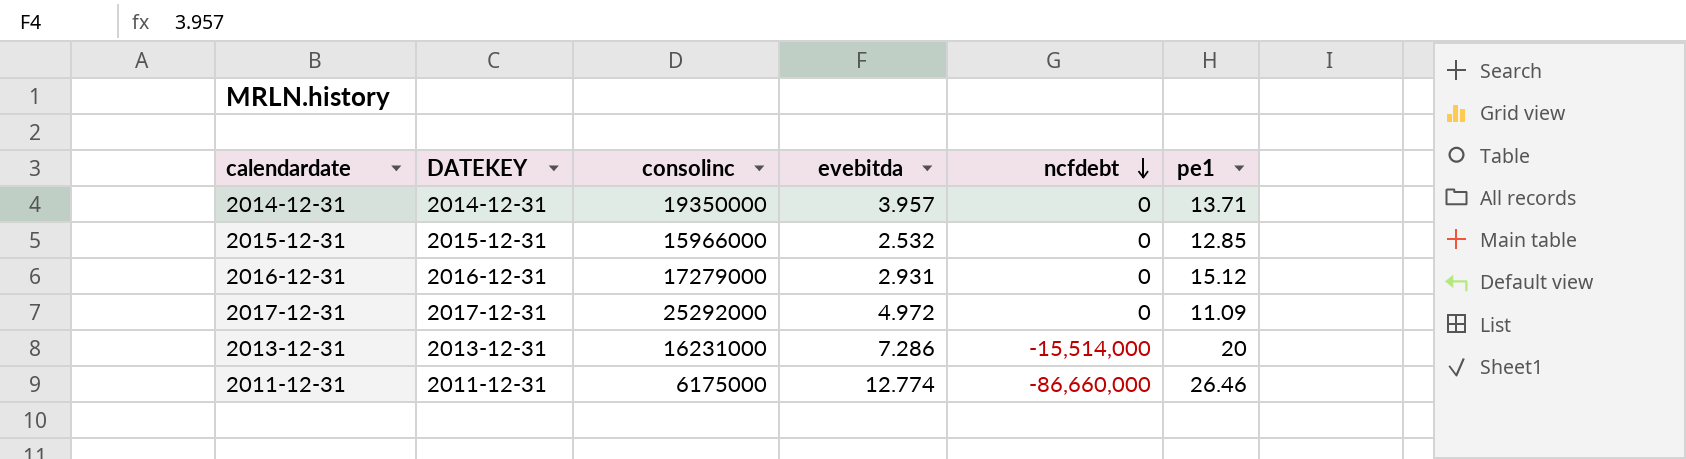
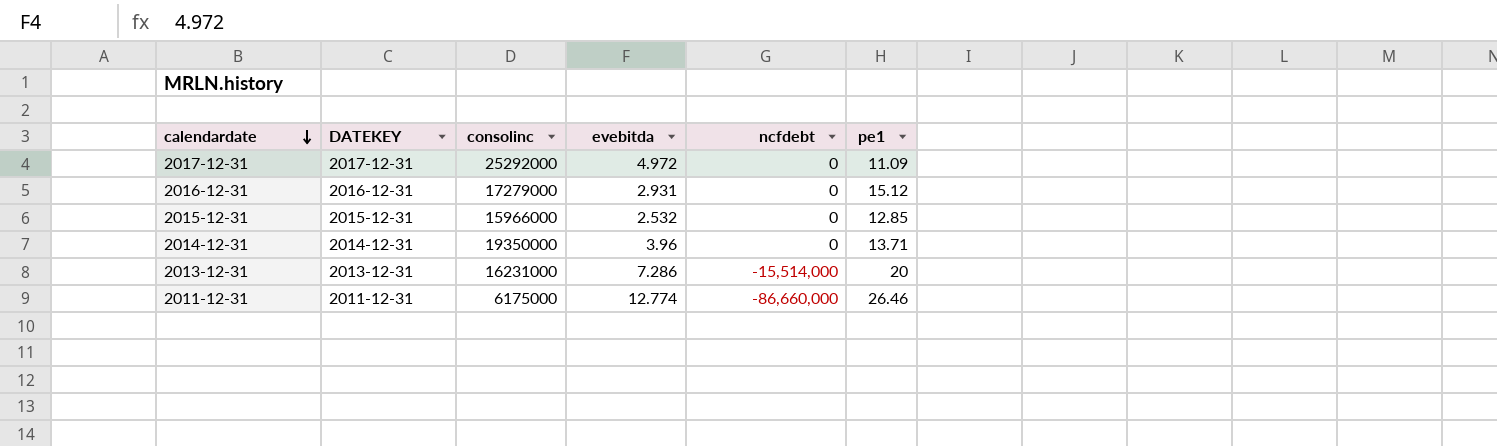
row order: ncfdebt descending -> calendardate descending
2014-12-31 | evebitda: 3.957 -> 3.96

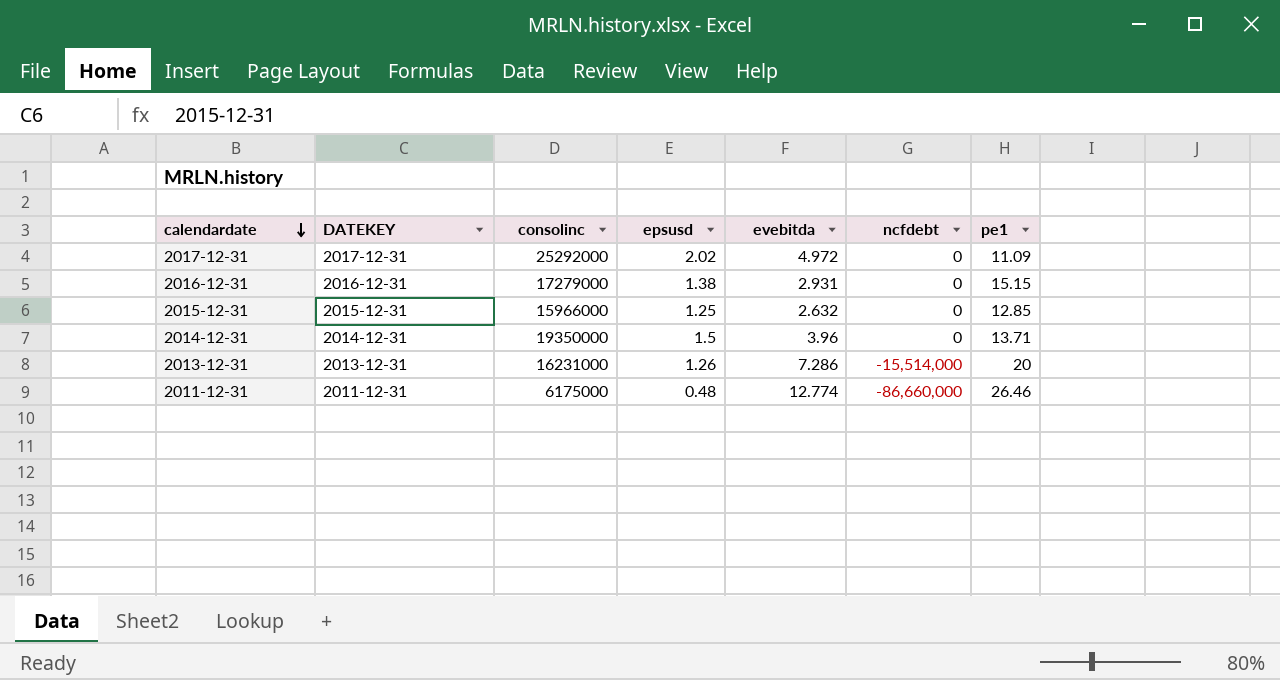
column epsusd | position: none -> 4
2016-12-31 | pe1: 15.12 -> 15.15
2015-12-31 | evebitda: 2.532 -> 2.632

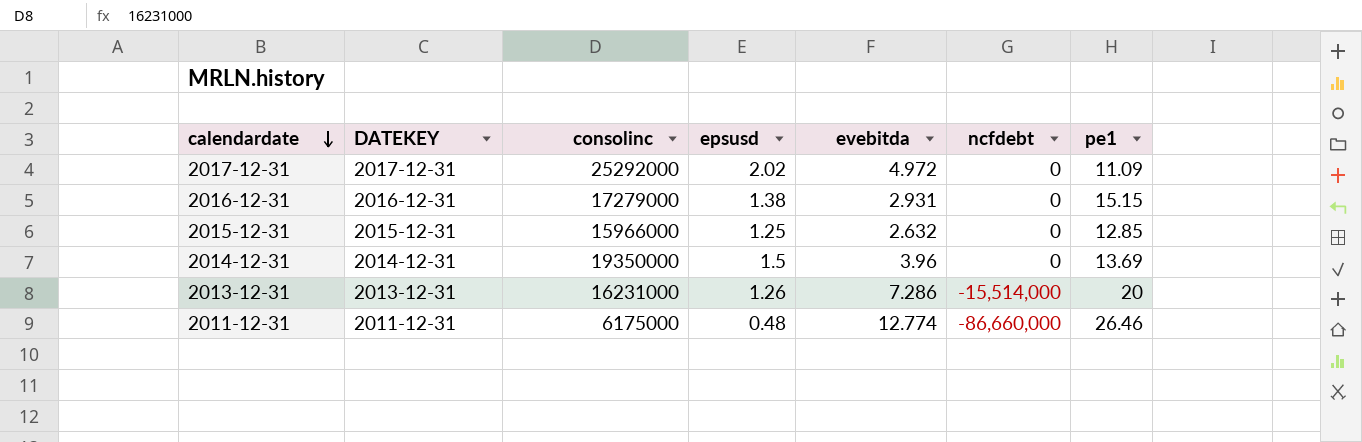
2014-12-31 | pe1: 13.71 -> 13.69

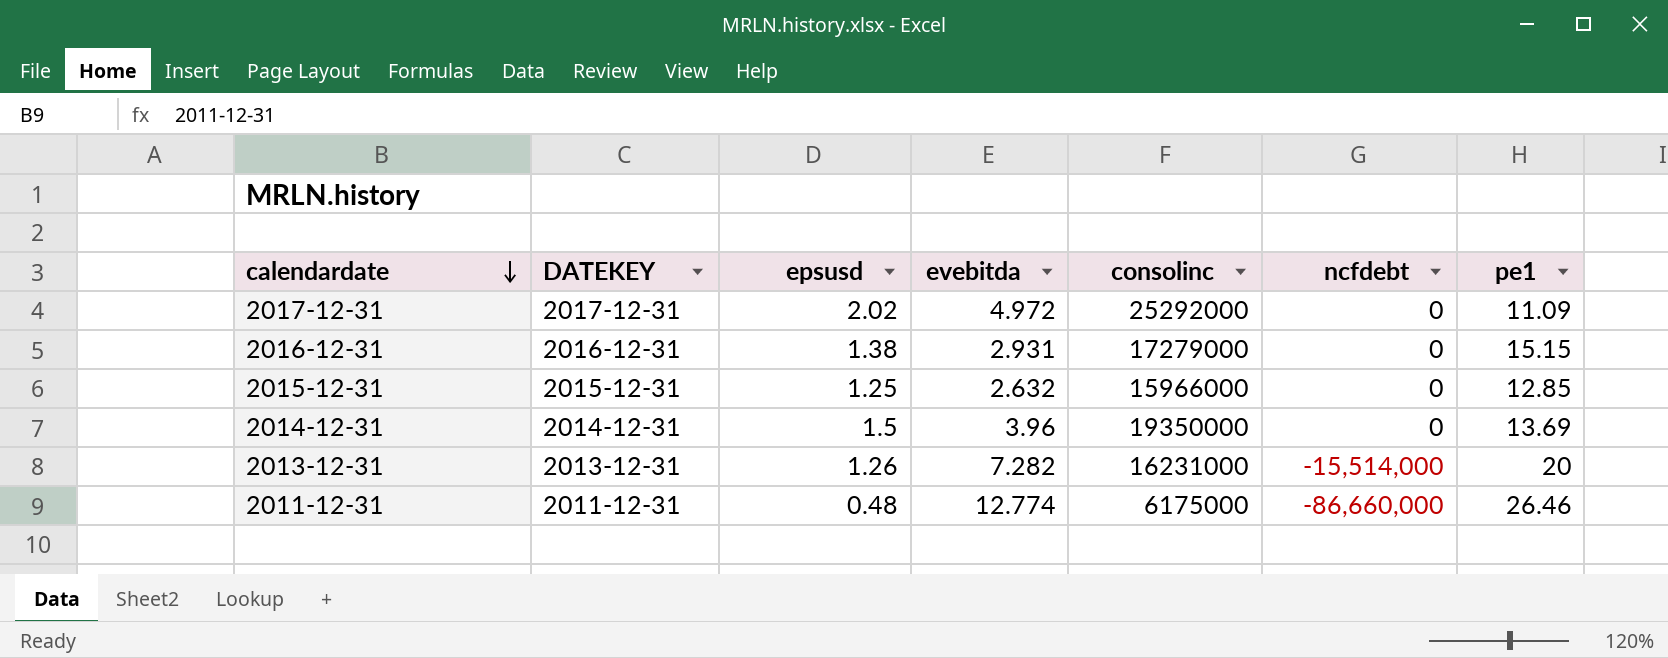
column consolinc | position: 3 -> 5
2013-12-31 | evebitda: 7.286 -> 7.282

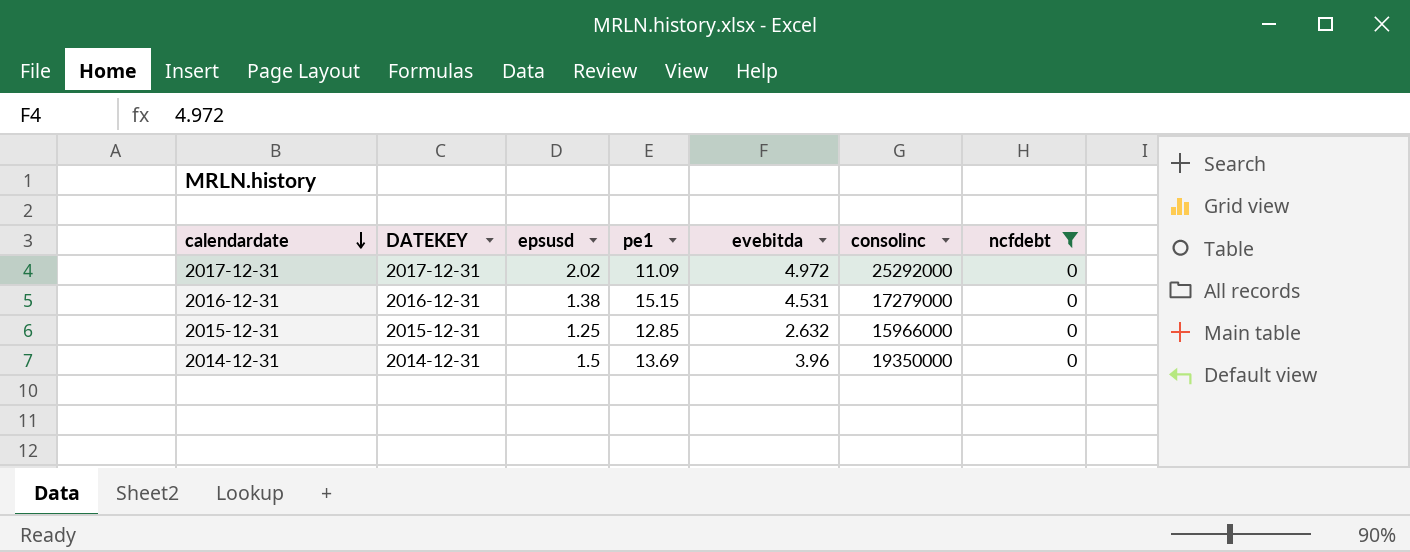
filter: none -> ncfdebt = 0
column pe1 | position: 7 -> 4
2016-12-31 | evebitda: 2.931 -> 4.531

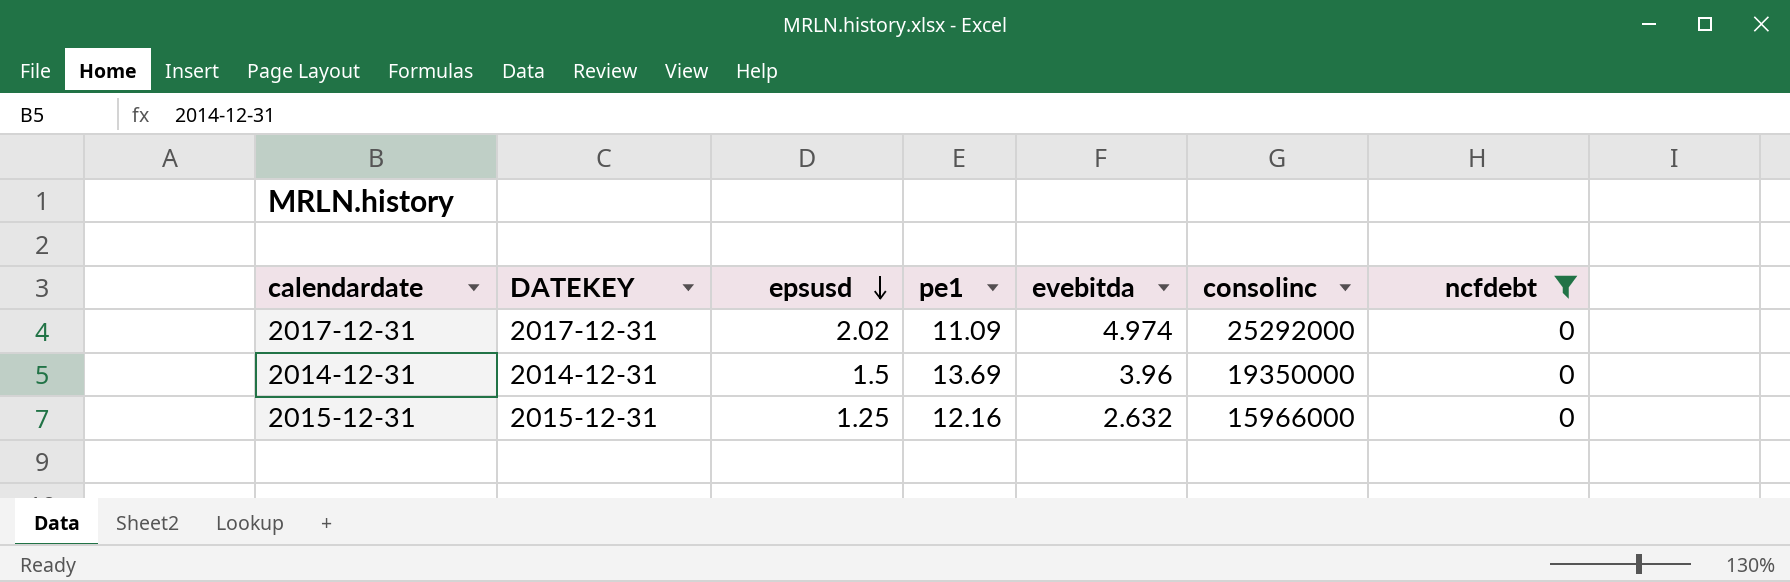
row order: calendardate descending -> epsusd descending
row 2016-12-31: 2016-12-31 | 1.38 | 15.15 | 4.531 | 17279000 | 0 -> none
2017-12-31 | evebitda: 4.972 -> 4.974
2015-12-31 | pe1: 12.85 -> 12.16

